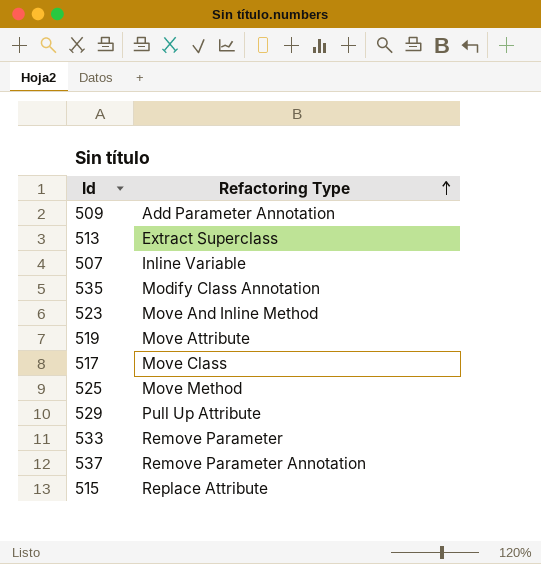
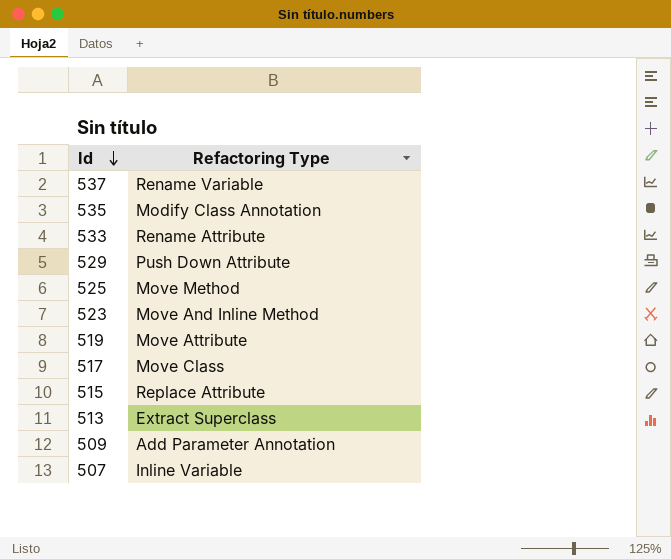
row order: Refactoring Type ascending -> Id descending
537 | Refactoring Type: Remove Parameter Annotation -> Rename Variable
533 | Refactoring Type: Remove Parameter -> Rename Attribute
529 | Refactoring Type: Pull Up Attribute -> Push Down Attribute

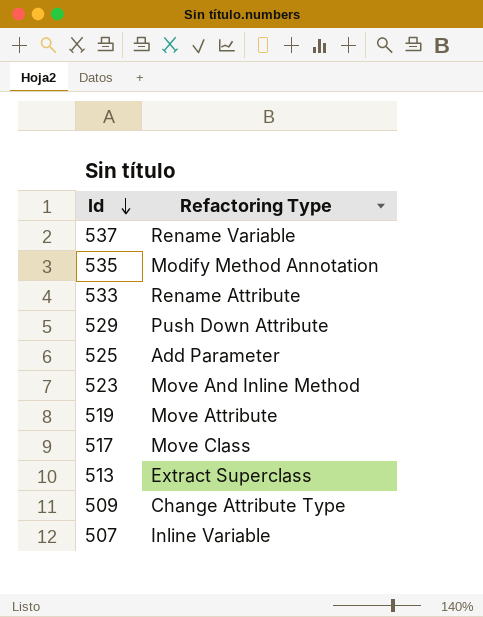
row 515: Replace Attribute -> none
535 | Refactoring Type: Modify Class Annotation -> Modify Method Annotation
525 | Refactoring Type: Move Method -> Add Parameter
509 | Refactoring Type: Add Parameter Annotation -> Change Attribute Type

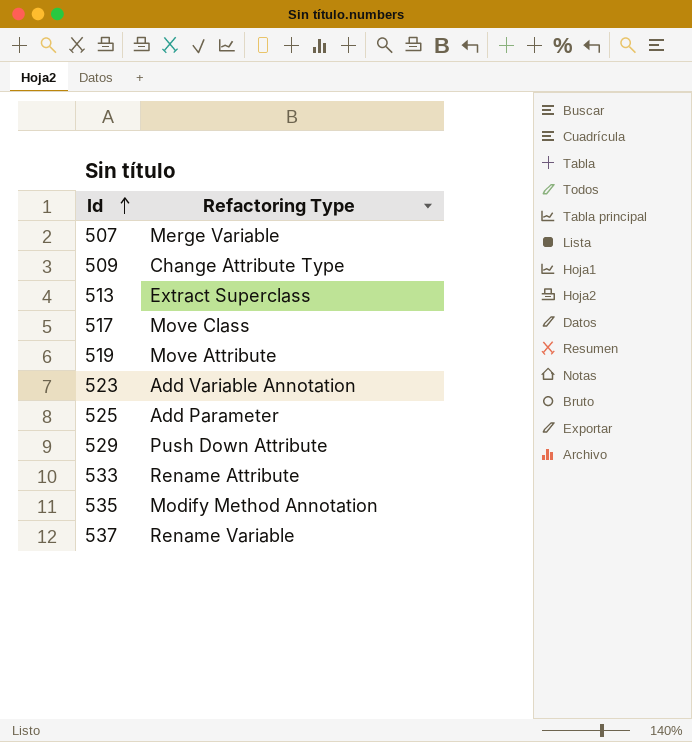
row order: Id descending -> Id ascending
507 | Refactoring Type: Inline Variable -> Merge Variable
523 | Refactoring Type: Move And Inline Method -> Add Variable Annotation

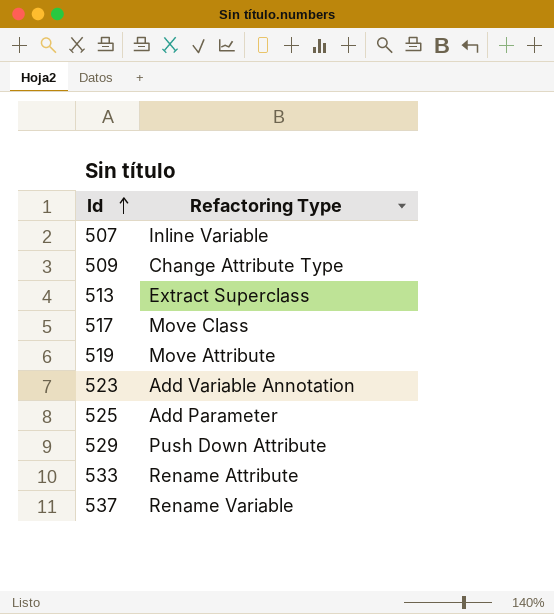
row 535: Modify Method Annotation -> none
507 | Refactoring Type: Merge Variable -> Inline Variable

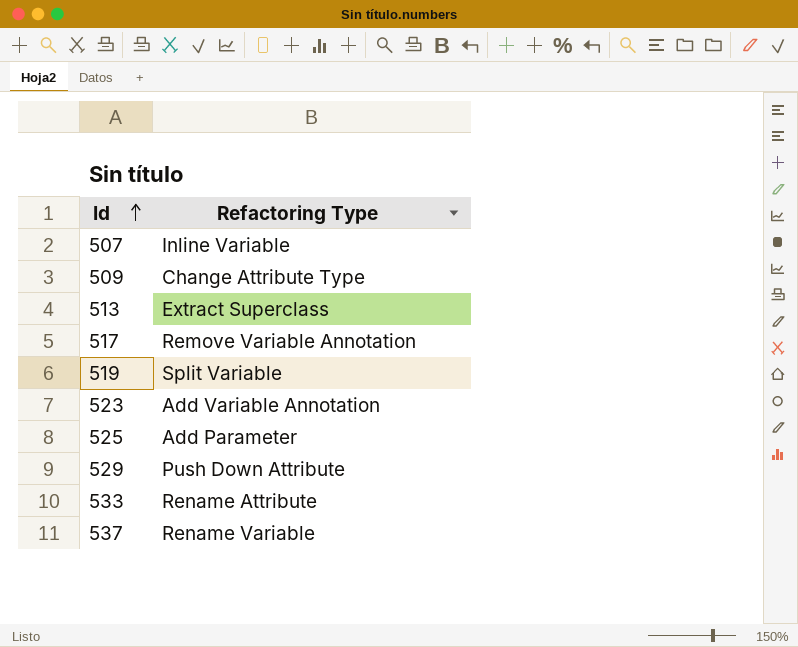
517 | Refactoring Type: Move Class -> Remove Variable Annotation
519 | Refactoring Type: Move Attribute -> Split Variable

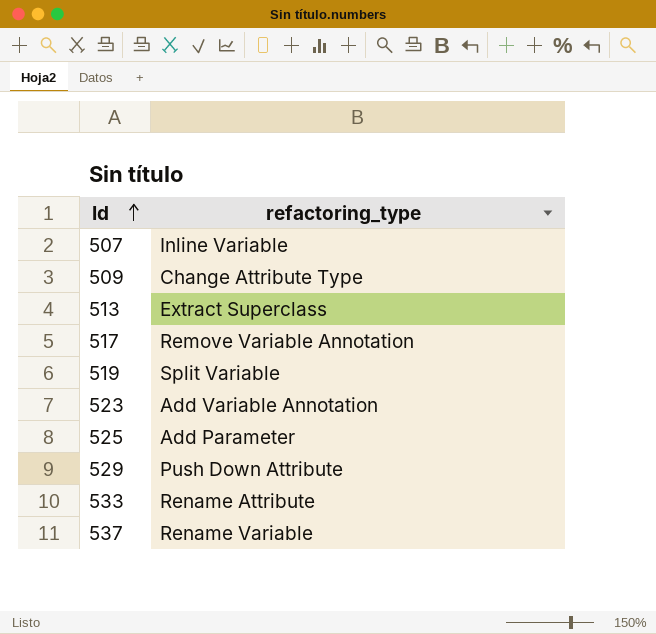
column name: Refactoring Type -> refactoring_type

